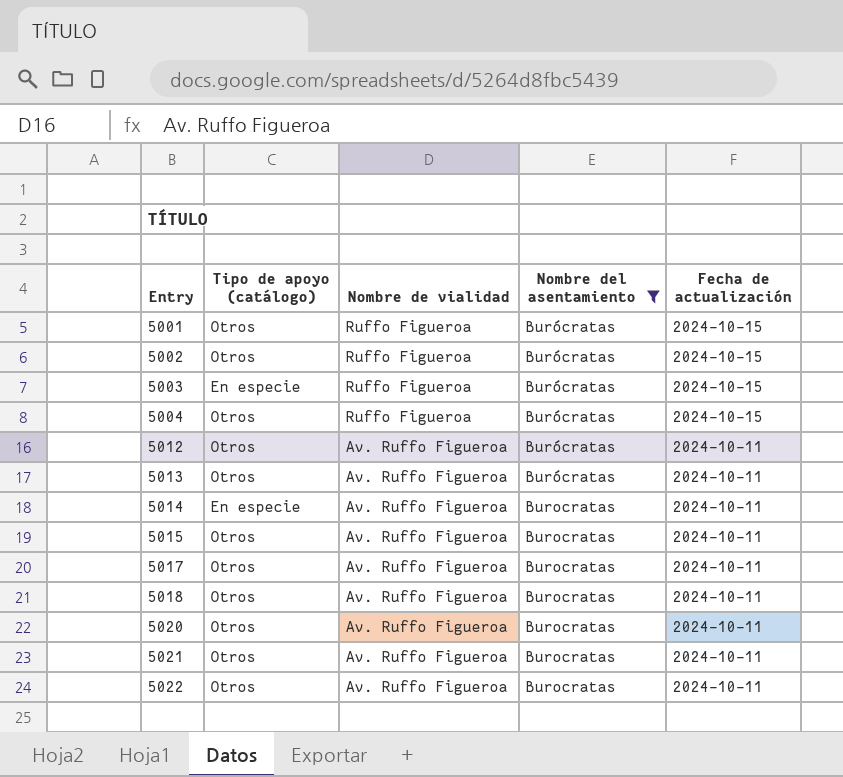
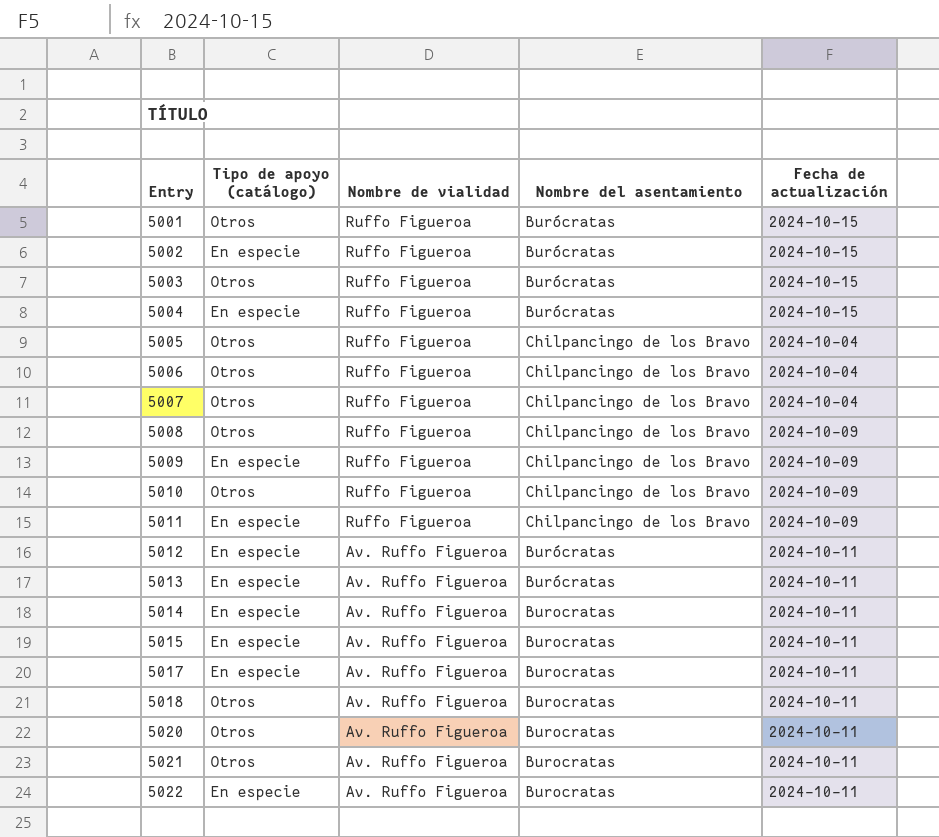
filter: Nombre del asentamiento != Chilpancingo de los Bravo -> none
5002 | Tipo de apoyo (catálogo): Otros -> En especie
5003 | Tipo de apoyo (catálogo): En especie -> Otros
5004 | Tipo de apoyo (catálogo): Otros -> En especie
5012 | Tipo de apoyo (catálogo): Otros -> En especie
5013 | Tipo de apoyo (catálogo): Otros -> En especie
5015 | Tipo de apoyo (catálogo): Otros -> En especie
5017 | Tipo de apoyo (catálogo): Otros -> En especie
5022 | Tipo de apoyo (catálogo): Otros -> En especie

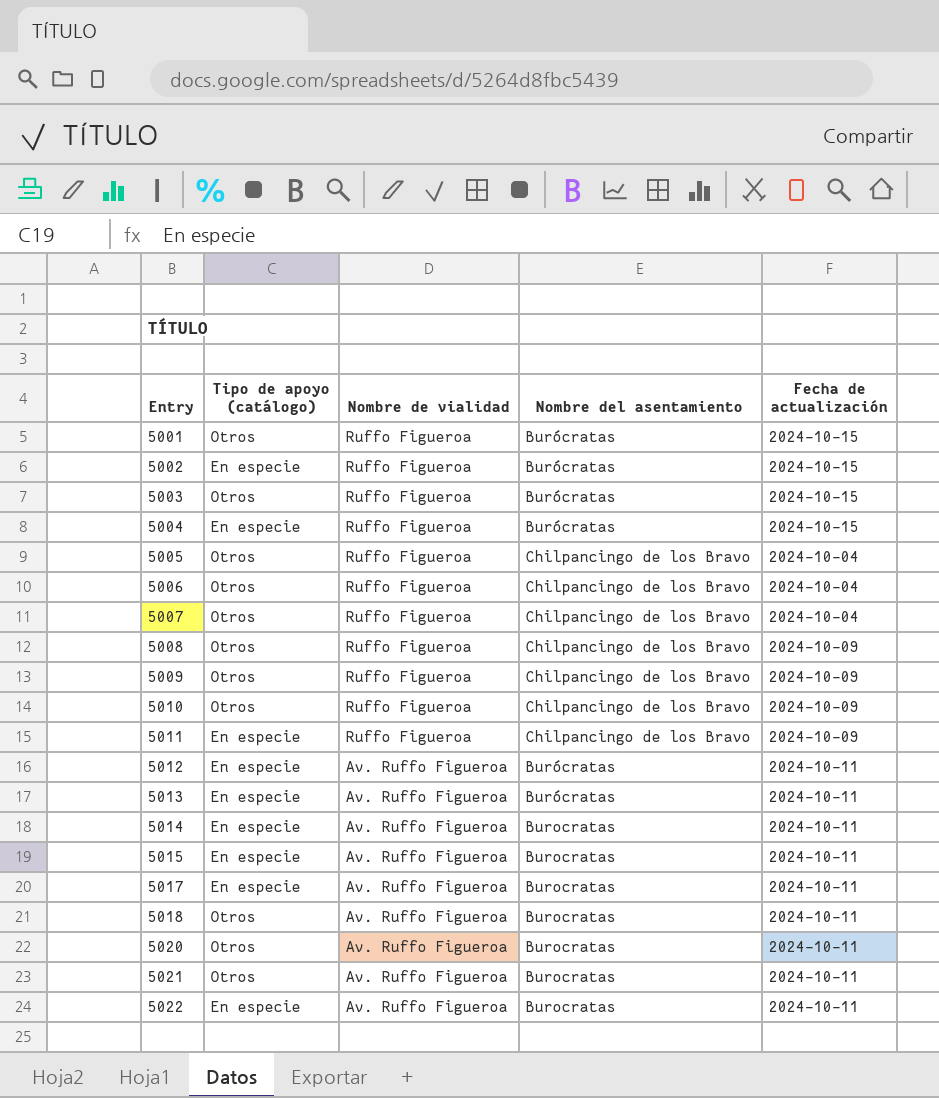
5009 | Tipo de apoyo (catálogo): En especie -> Otros

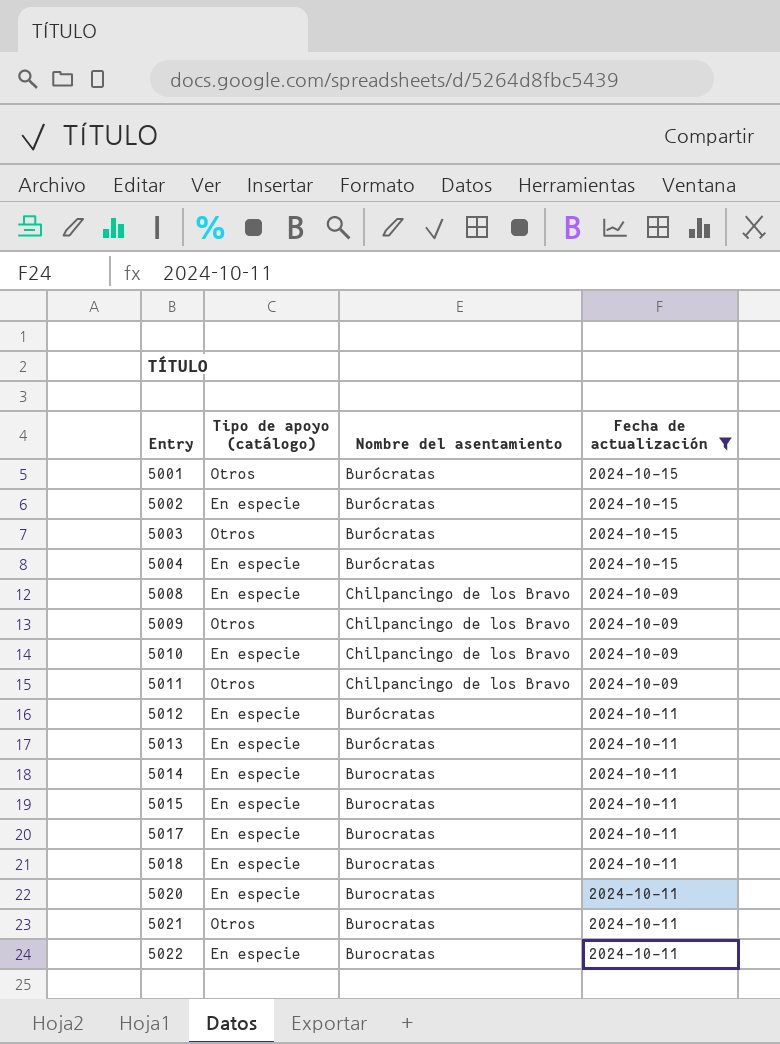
filter: none -> Fecha de actualización != 2024-10-04
column Nombre de vialidad | position: 3 -> none
5008 | Tipo de apoyo (catálogo): Otros -> En especie
5010 | Tipo de apoyo (catálogo): Otros -> En especie
5011 | Tipo de apoyo (catálogo): En especie -> Otros
5018 | Tipo de apoyo (catálogo): Otros -> En especie
5020 | Tipo de apoyo (catálogo): Otros -> En especie

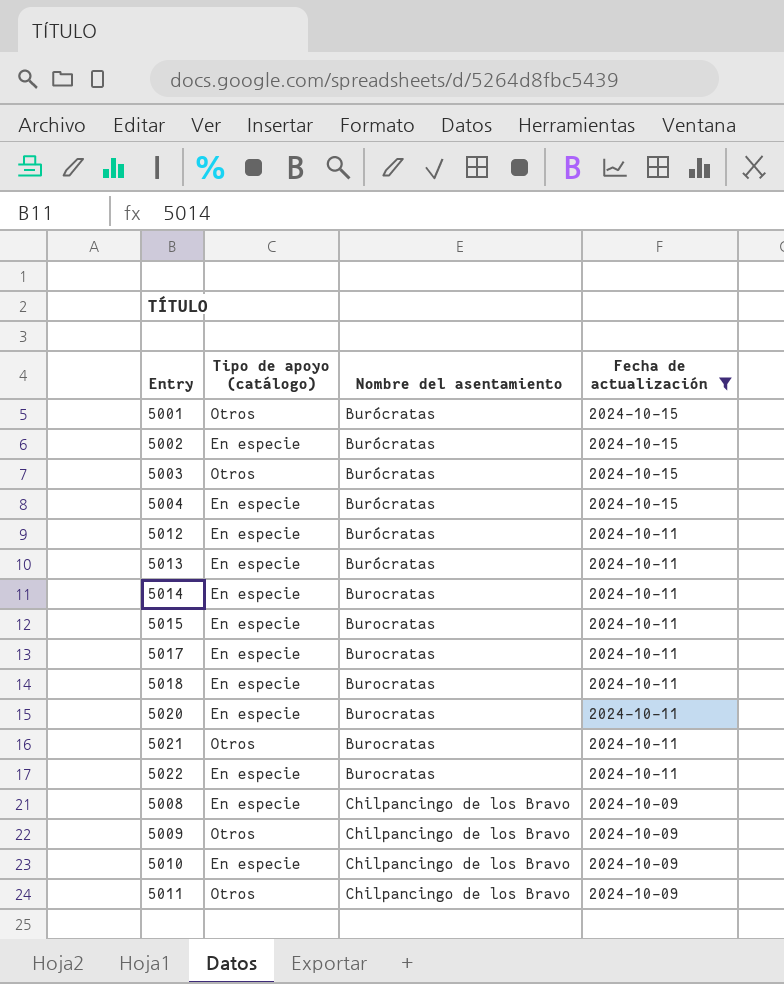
row order: Entry ascending -> Nombre del asentamiento ascending

